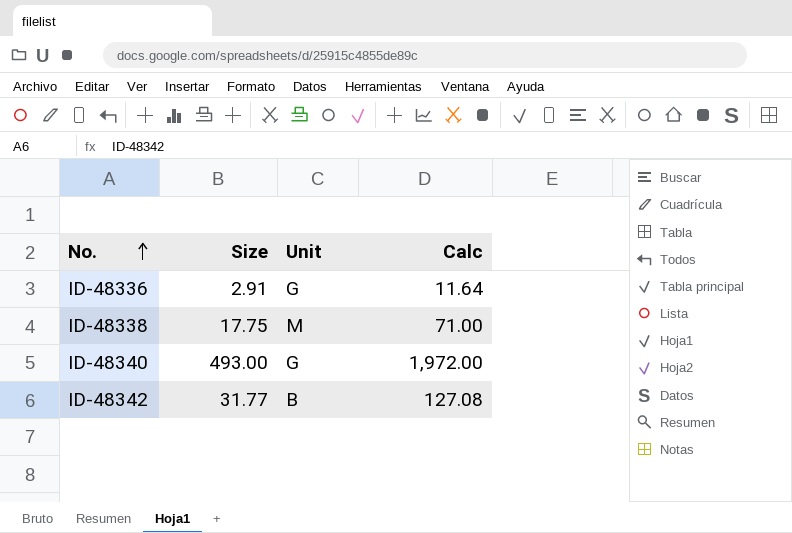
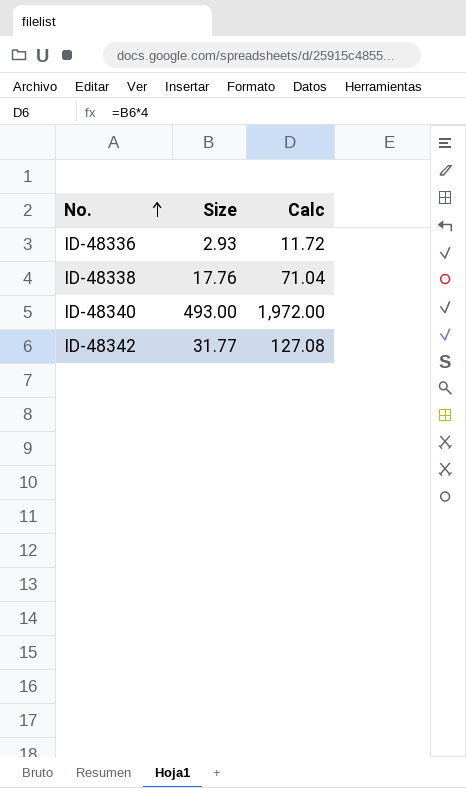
column Unit | position: 3 -> none
ID-48336 | Size: 2.91 -> 2.93
ID-48336 | Calc: 11.64 -> 11.72
ID-48338 | Size: 17.75 -> 17.76
ID-48338 | Calc: 71.00 -> 71.04

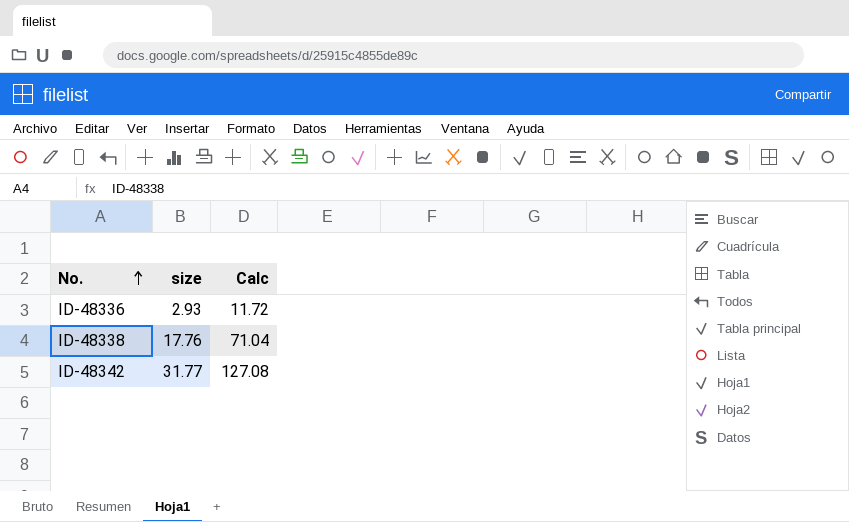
column name: Size -> size
row ID-48340: 493.00 | 1,972.00 -> none

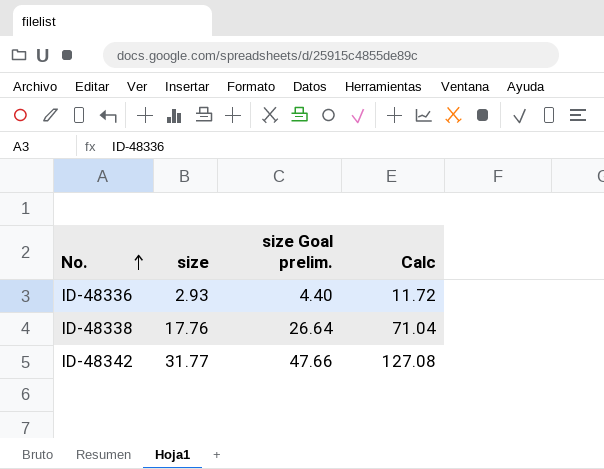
column size Goal prelim. | formula: none -> [size] * 1.5

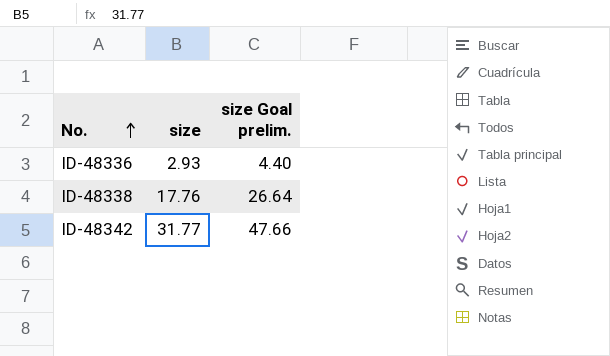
column Calc | formula: [size] * 4 -> none

